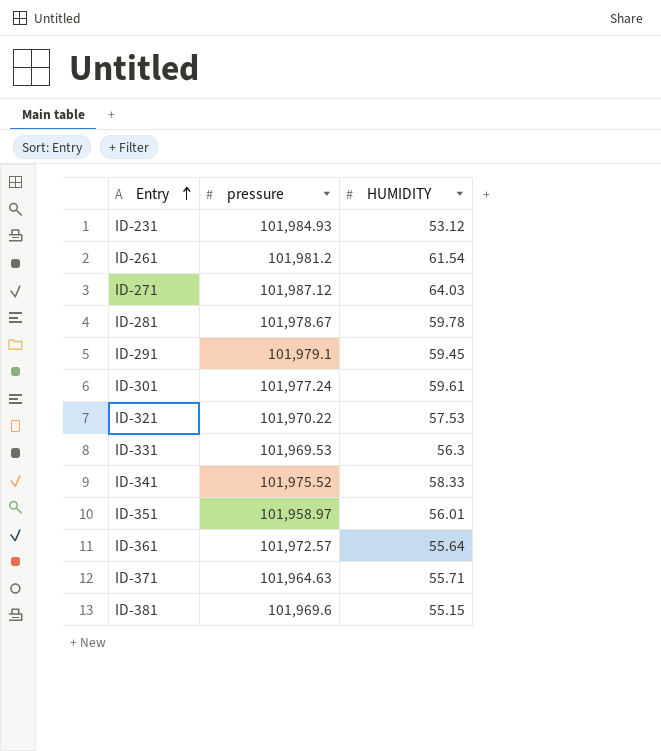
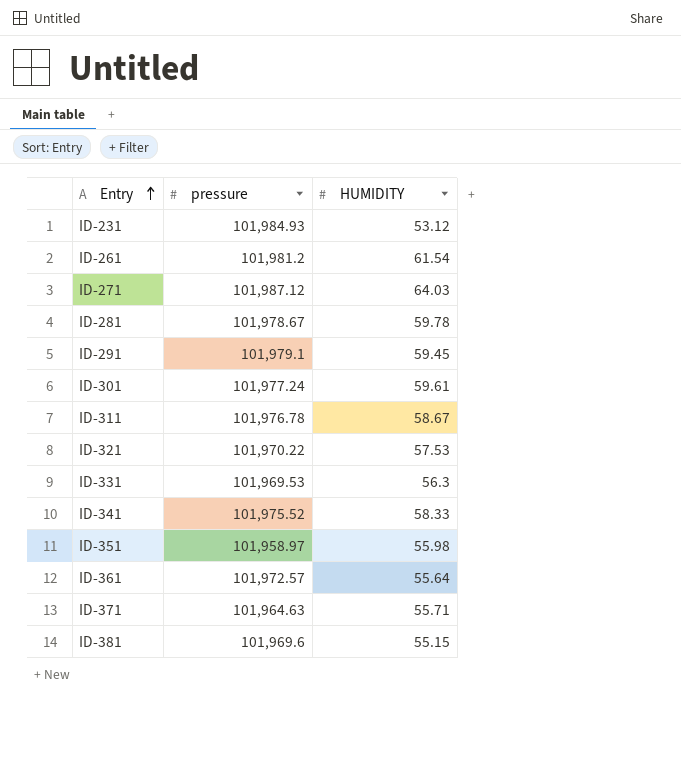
row ID-311: none -> 101,976.78 | 58.67
ID-351 | HUMIDITY: 56.01 -> 55.98

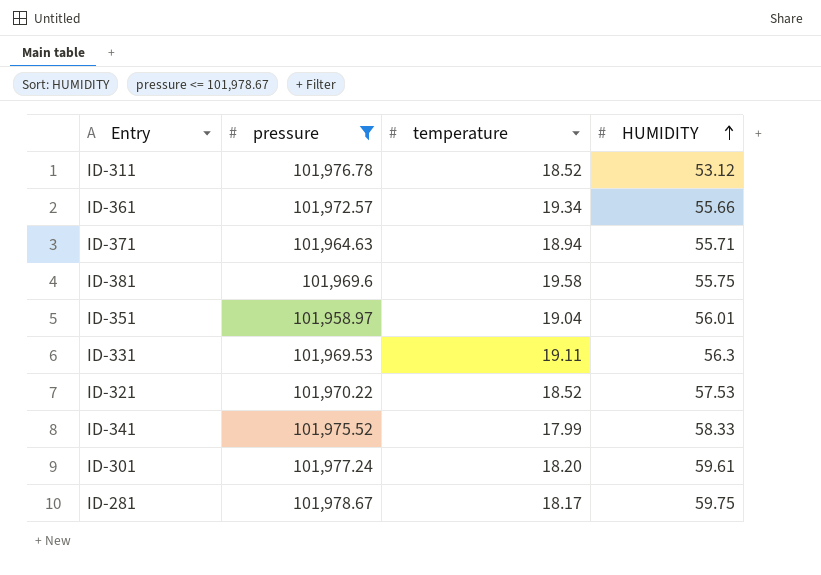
filter: none -> pressure <= 101,978.67
row order: Entry ascending -> HUMIDITY ascending
column temperature | position: none -> 3
ID-311 | HUMIDITY: 58.67 -> 53.12
ID-361 | HUMIDITY: 55.64 -> 55.66
ID-381 | HUMIDITY: 55.15 -> 55.75
ID-351 | HUMIDITY: 55.98 -> 56.01
ID-281 | HUMIDITY: 59.78 -> 59.75

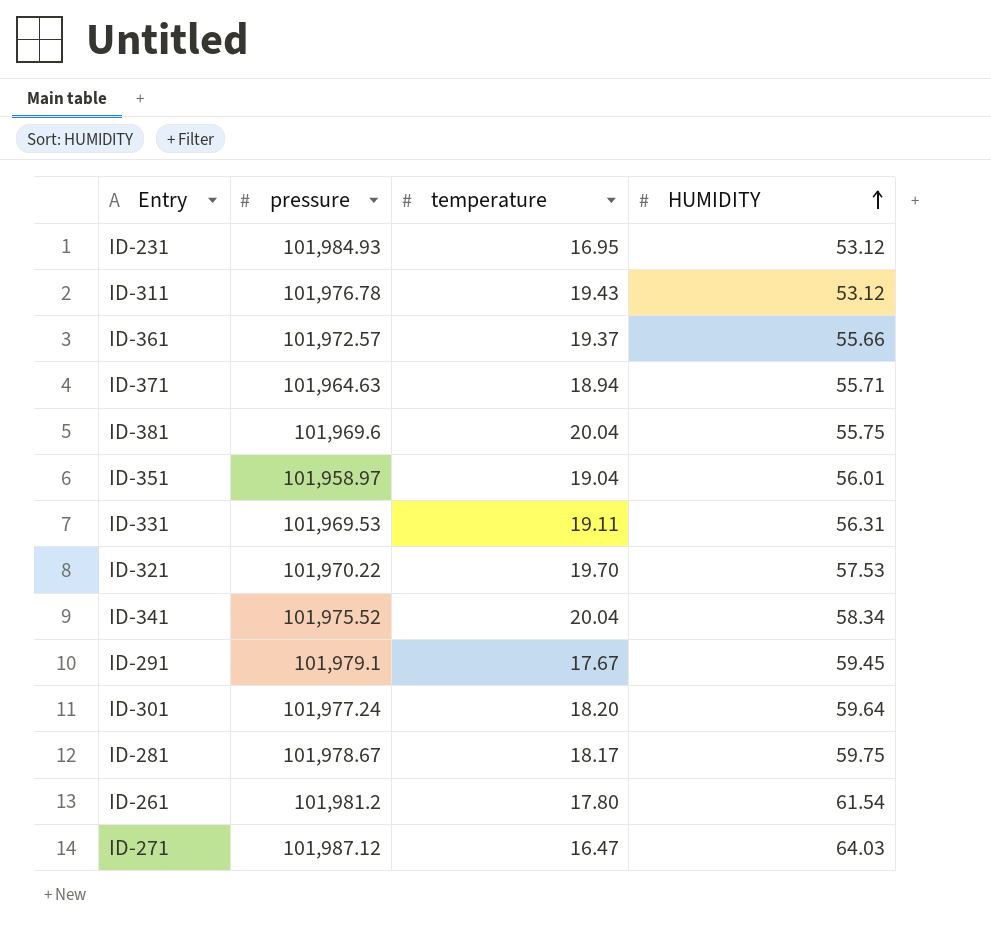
filter: pressure <= 101,978.67 -> none
ID-311 | temperature: 18.52 -> 19.43
ID-361 | temperature: 19.34 -> 19.37
ID-381 | temperature: 19.58 -> 20.04
ID-331 | HUMIDITY: 56.3 -> 56.31
ID-321 | temperature: 18.52 -> 19.70
ID-341 | temperature: 17.99 -> 20.04
ID-341 | HUMIDITY: 58.33 -> 58.34
ID-301 | HUMIDITY: 59.61 -> 59.64

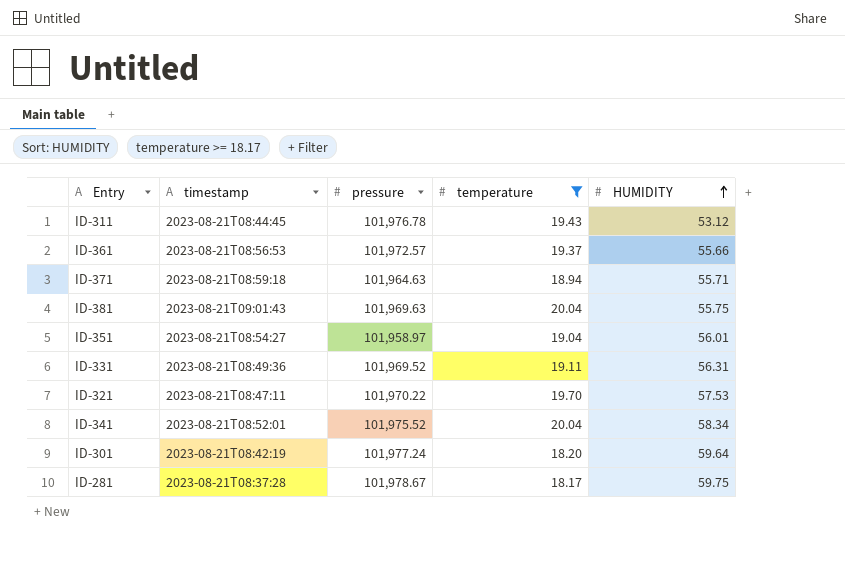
filter: none -> temperature >= 18.17
column timestamp | position: none -> 2
ID-381 | pressure: 101,969.6 -> 101,969.63
ID-331 | pressure: 101,969.53 -> 101,969.52

